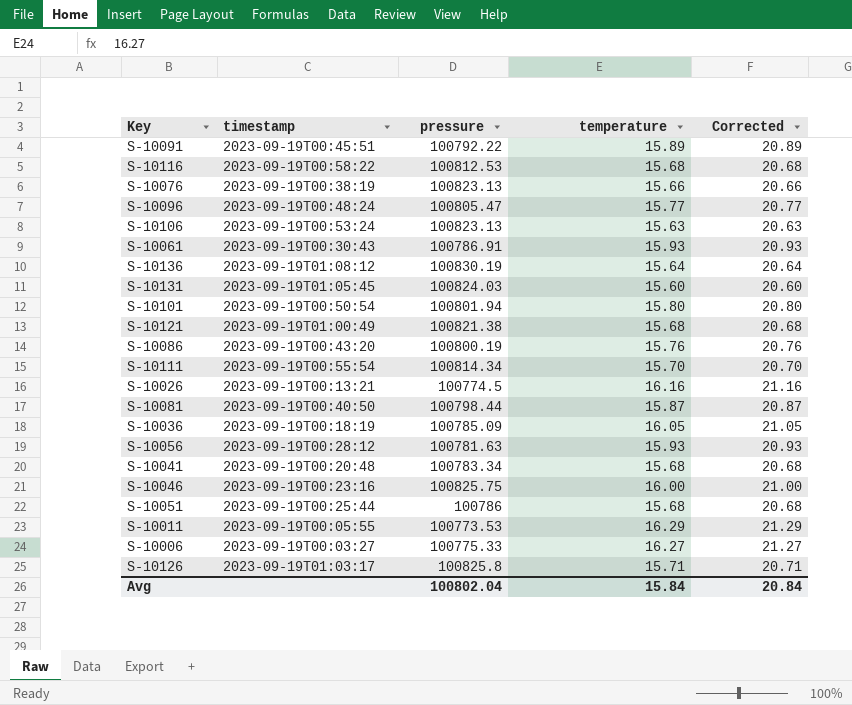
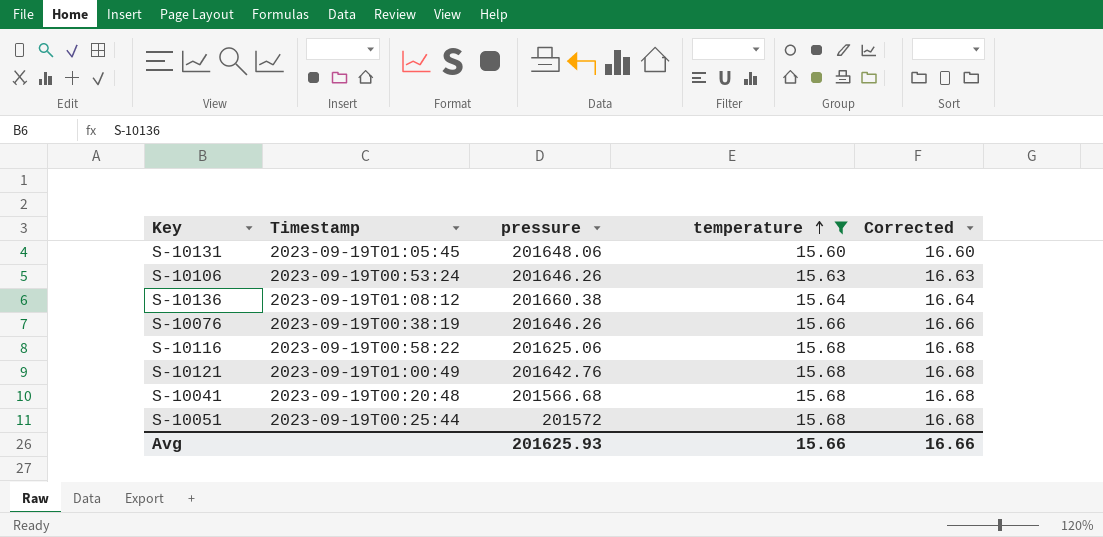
filter: none -> temperature <= 15.68
row order: none -> temperature ascending
column name: timestamp -> Timestamp
column Corrected | formula: [temperature] + 5 -> [temperature] + 1
S-10131 | pressure: 100824.03 -> 201648.06
S-10106 | pressure: 100823.13 -> 201646.26
S-10136 | pressure: 100830.19 -> 201660.38
S-10076 | pressure: 100823.13 -> 201646.26
S-10116 | pressure: 100812.53 -> 201625.06
S-10121 | pressure: 100821.38 -> 201642.76
S-10041 | pressure: 100783.34 -> 201566.68
S-10051 | pressure: 100786 -> 201572
Avg | pressure: 100802.04 -> 201625.93
Avg | temperature: 15.84 -> 15.66
Avg | Corrected: 20.84 -> 16.66

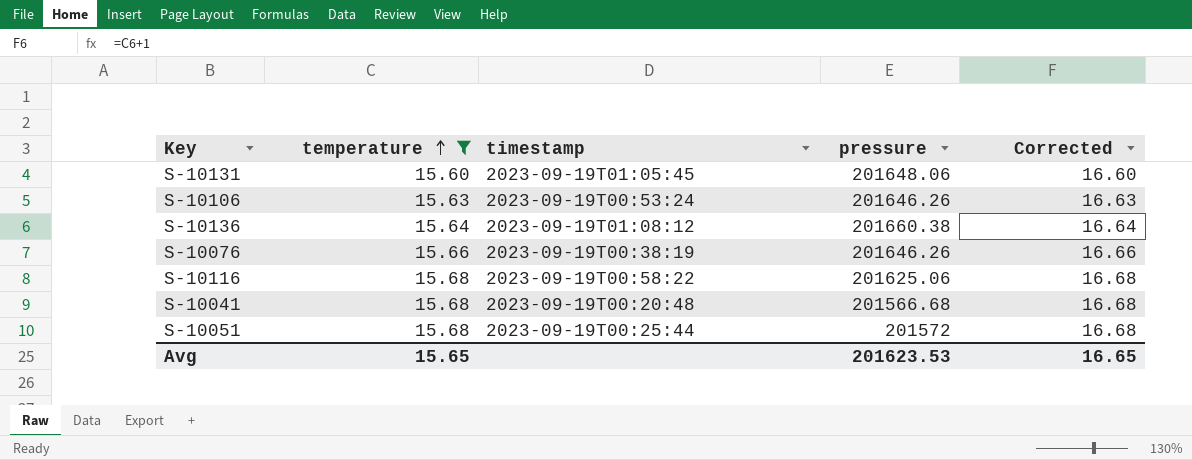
column temperature | position: 4 -> 2
column name: Timestamp -> timestamp
row S-10121: 2023-09-19T01:00:49 | 201642.76 | 15.68 | 16.68 -> none
Avg | temperature: 15.66 -> 15.65
Avg | pressure: 201625.93 -> 201623.53
Avg | Corrected: 16.66 -> 16.65

